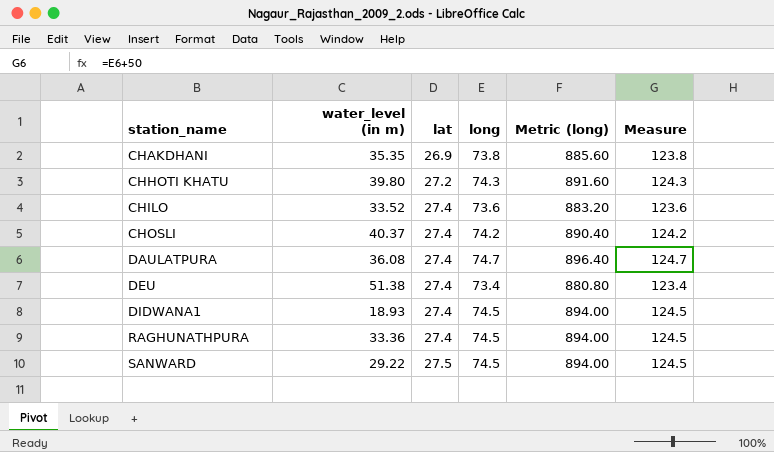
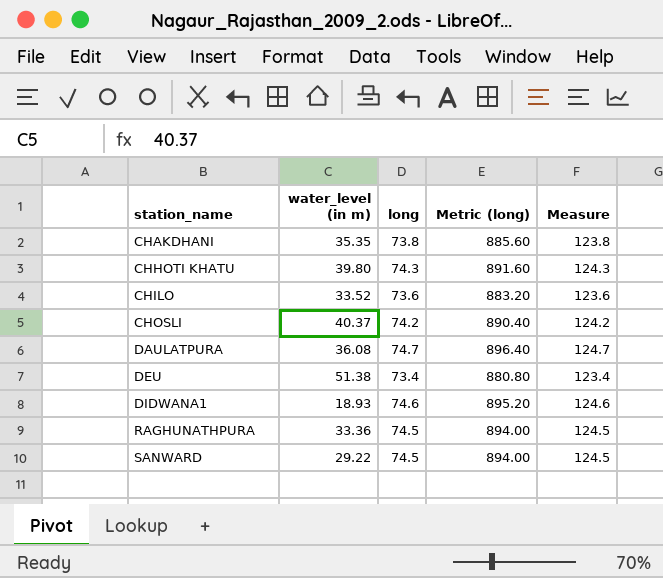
column lat | position: 3 -> none
DIDWANA1 | long: 74.5 -> 74.6
DIDWANA1 | Metric (long): 894.00 -> 895.20
DIDWANA1 | Measure: 124.5 -> 124.6

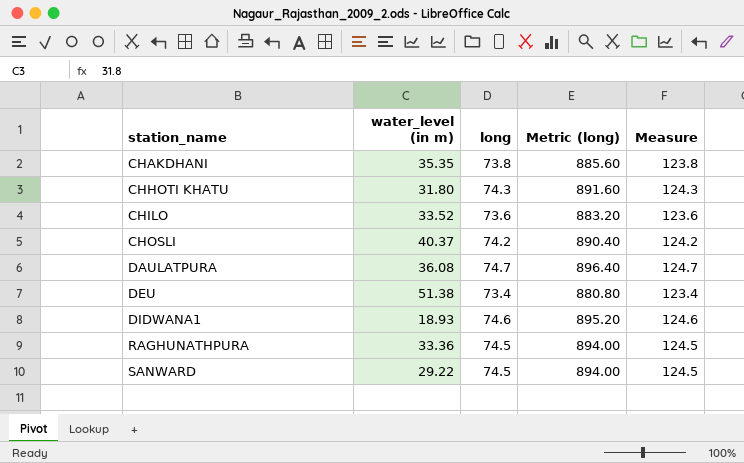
CHHOTI KHATU | water_level (in m): 39.80 -> 31.80

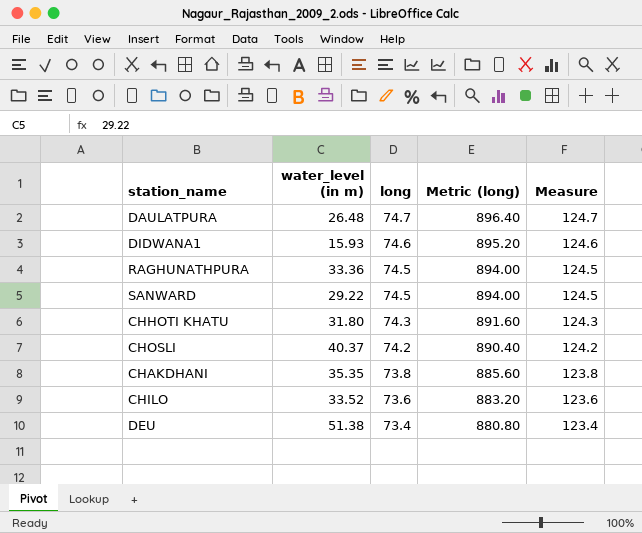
row order: station_name ascending -> long descending
DAULATPURA | water_level (in m): 36.08 -> 26.48
DIDWANA1 | water_level (in m): 18.93 -> 15.93

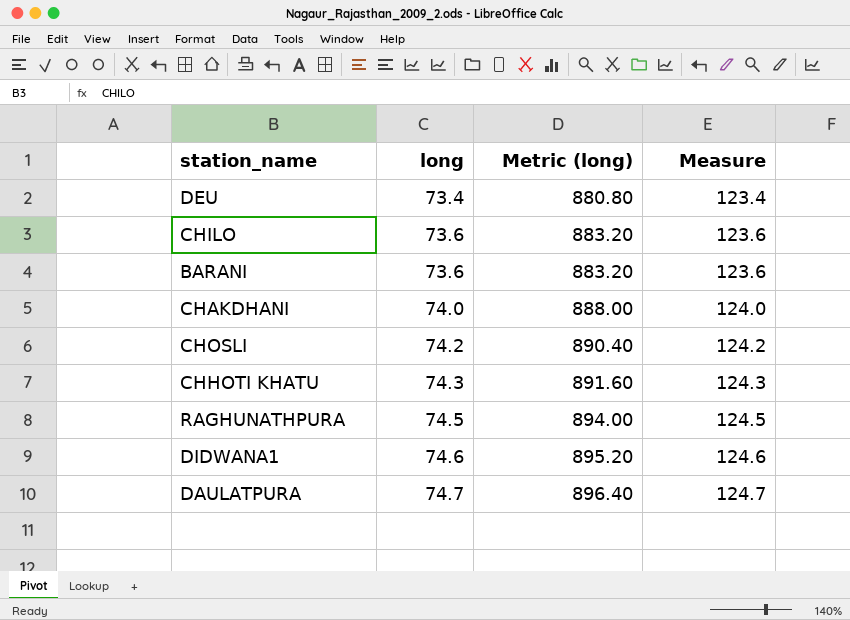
row order: long descending -> long ascending
column water_level (in m) | position: 2 -> none
row SANWARD: 29.22 | 74.5 | 894.00 | 124.5 -> none
row BARANI: none -> 73.6 | 883.20 | 123.6
CHAKDHANI | long: 73.8 -> 74.0
CHAKDHANI | Metric (long): 885.60 -> 888.00
CHAKDHANI | Measure: 123.8 -> 124.0

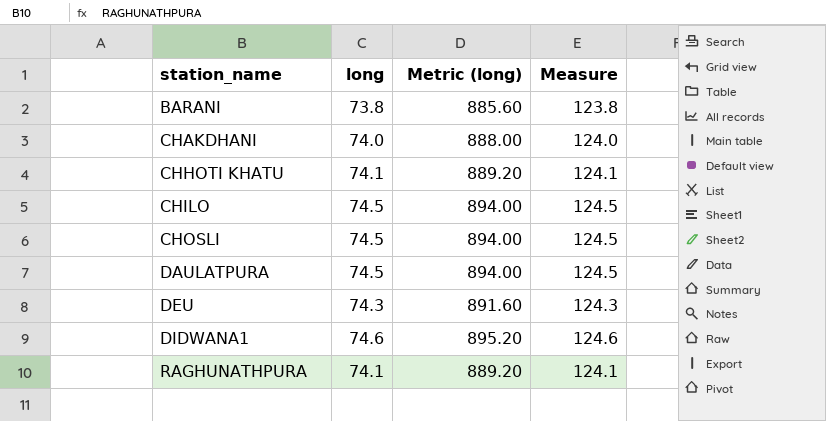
row order: long ascending -> station_name ascending
BARANI | long: 73.6 -> 73.8
BARANI | Metric (long): 883.20 -> 885.60
BARANI | Measure: 123.6 -> 123.8
CHHOTI KHATU | long: 74.3 -> 74.1
CHHOTI KHATU | Metric (long): 891.60 -> 889.20
CHHOTI KHATU | Measure: 124.3 -> 124.1
CHILO | long: 73.6 -> 74.5
CHILO | Metric (long): 883.20 -> 894.00
CHILO | Measure: 123.6 -> 124.5
CHOSLI | long: 74.2 -> 74.5
CHOSLI | Metric (long): 890.40 -> 894.00
CHOSLI | Measure: 124.2 -> 124.5
DAULATPURA | long: 74.7 -> 74.5
DAULATPURA | Metric (long): 896.40 -> 894.00
DAULATPURA | Measure: 124.7 -> 124.5
DEU | long: 73.4 -> 74.3
DEU | Metric (long): 880.80 -> 891.60
DEU | Measure: 123.4 -> 124.3
RAGHUNATHPURA | long: 74.5 -> 74.1
RAGHUNATHPURA | Metric (long): 894.00 -> 889.20
RAGHUNATHPURA | Measure: 124.5 -> 124.1

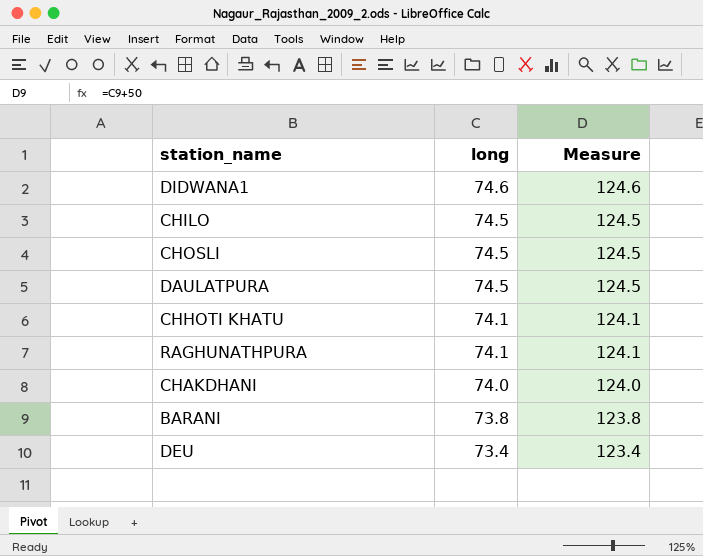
row order: station_name ascending -> long descending
column Metric (long) | formula: [long] * 12 -> none
DEU | long: 74.3 -> 73.4
DEU | Measure: 124.3 -> 123.4

